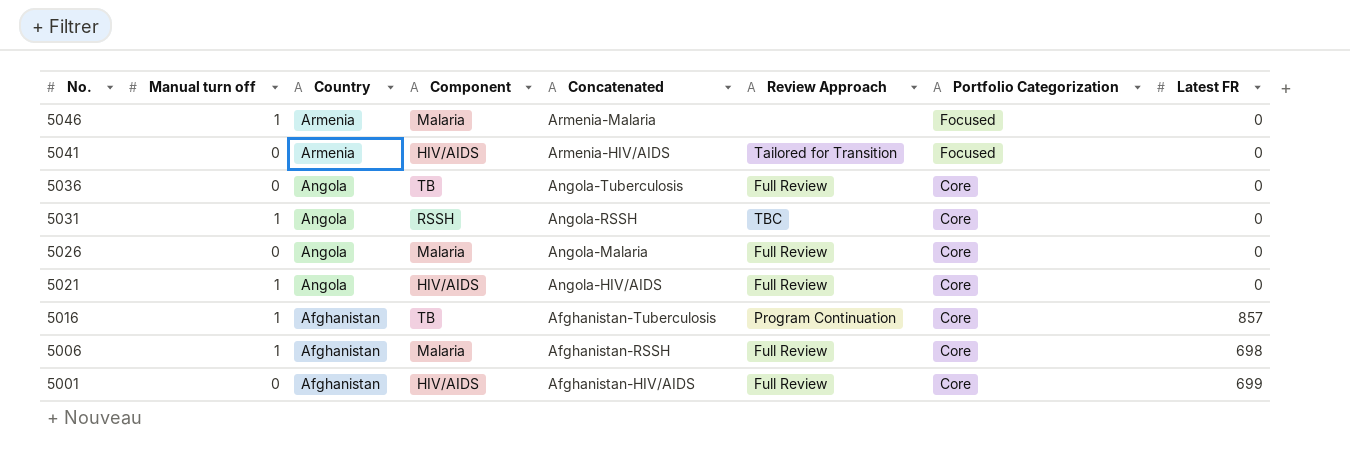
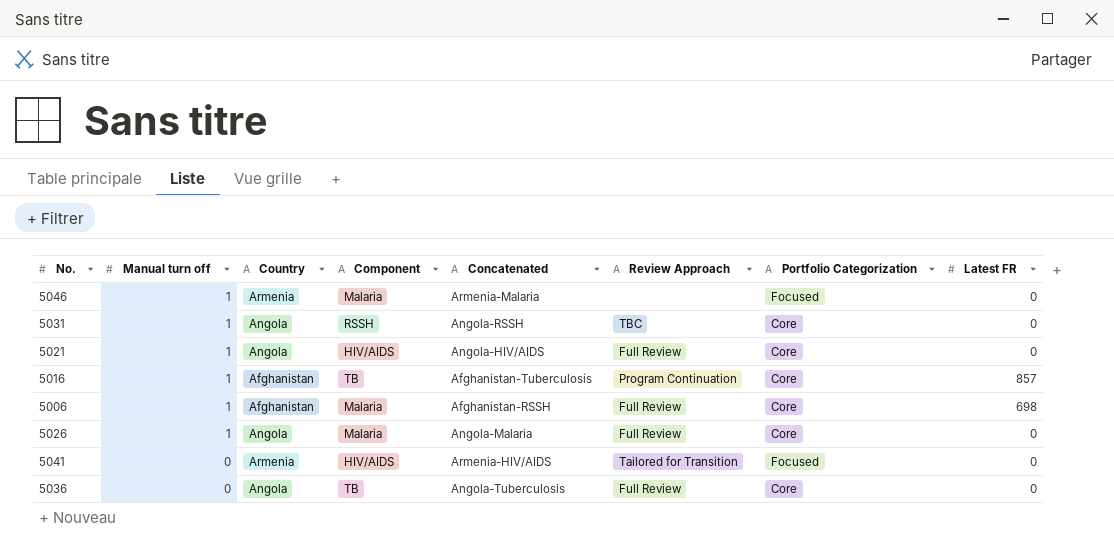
row order: No. descending -> Manual turn off descending
row 5001: 0 | Afghanistan | HIV/AIDS | Afghanistan-HIV/AIDS | Full Review | Core | 699 -> none
5026 | Manual turn off: 0 -> 1

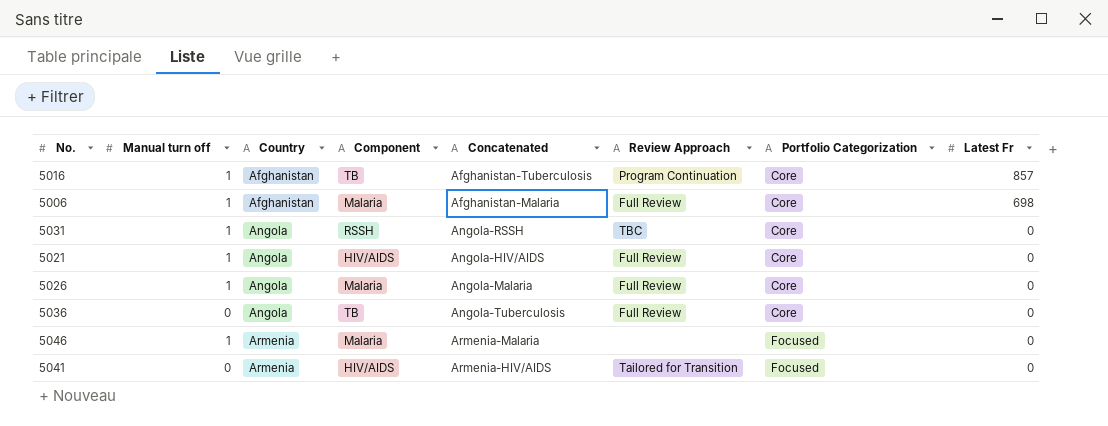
row order: Manual turn off descending -> Country ascending
column name: Latest FR -> Latest Fr
5006 | Concatenated: Afghanistan-RSSH -> Afghanistan-Malaria

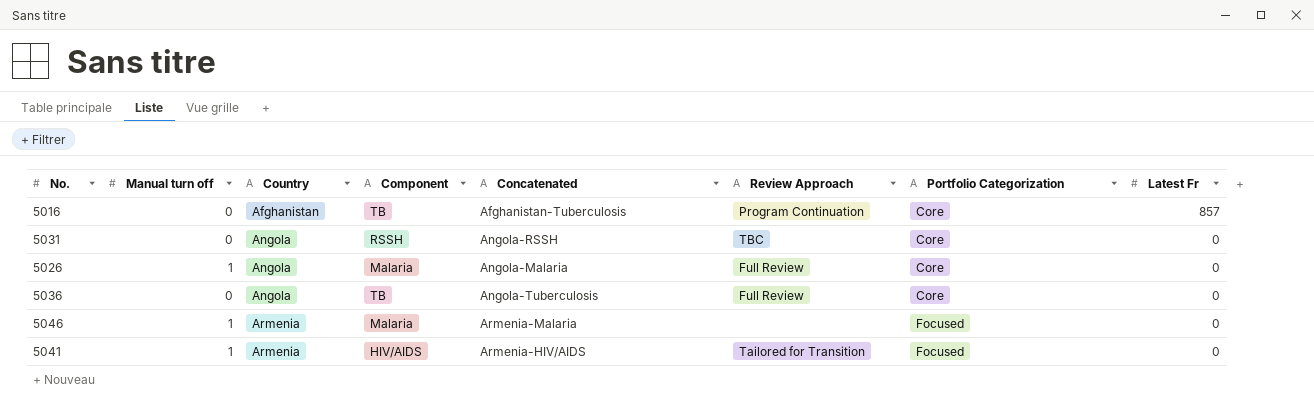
row 5006: 1 | Afghanistan | Malaria | Afghanistan-Malaria | Full Review | Core | 698 -> none
row 5021: 1 | Angola | HIV/AIDS | Angola-HIV/AIDS | Full Review | Core | 0 -> none
5016 | Manual turn off: 1 -> 0
5031 | Manual turn off: 1 -> 0
5041 | Manual turn off: 0 -> 1

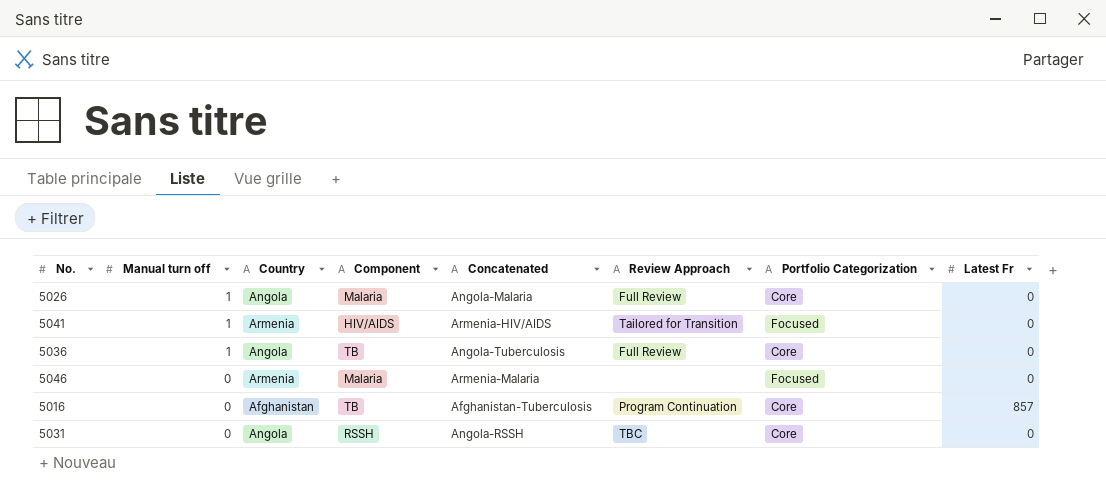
row order: Country ascending -> Manual turn off descending
5036 | Manual turn off: 0 -> 1
5046 | Manual turn off: 1 -> 0

